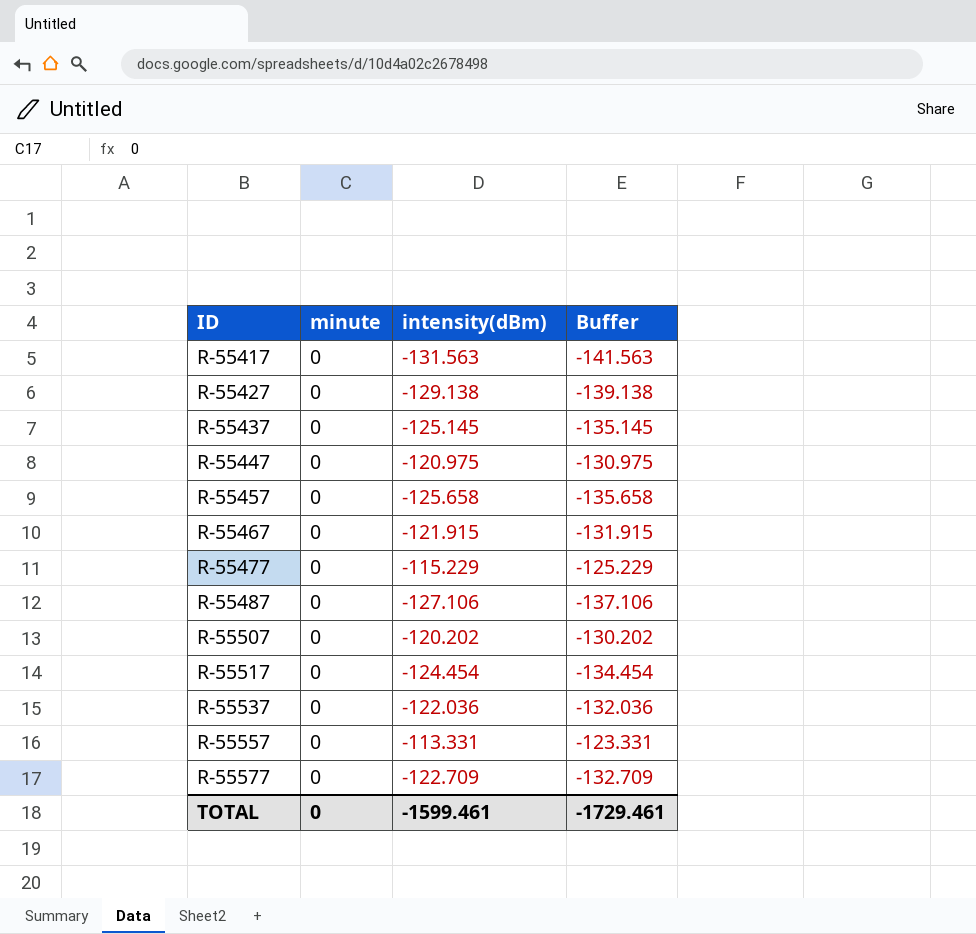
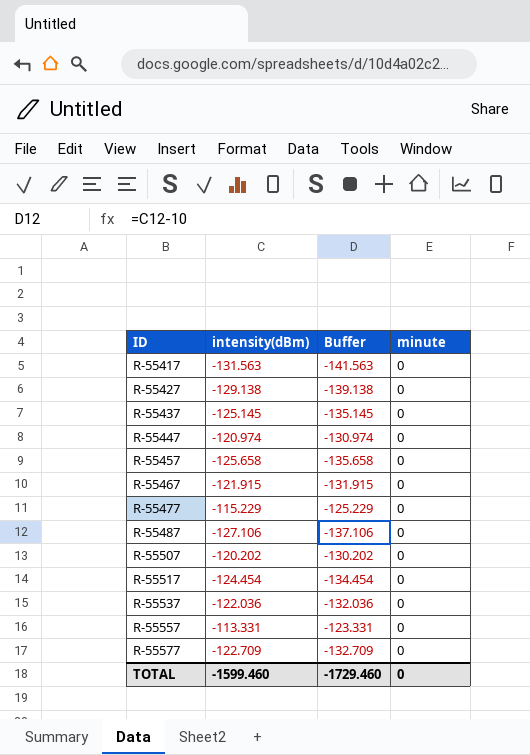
column minute | position: 2 -> 4
R-55447 | intensity(dBm): -120.975 -> -120.974
R-55447 | Buffer: -130.975 -> -130.974
TOTAL | intensity(dBm): -1599.461 -> -1599.460
TOTAL | Buffer: -1729.461 -> -1729.460

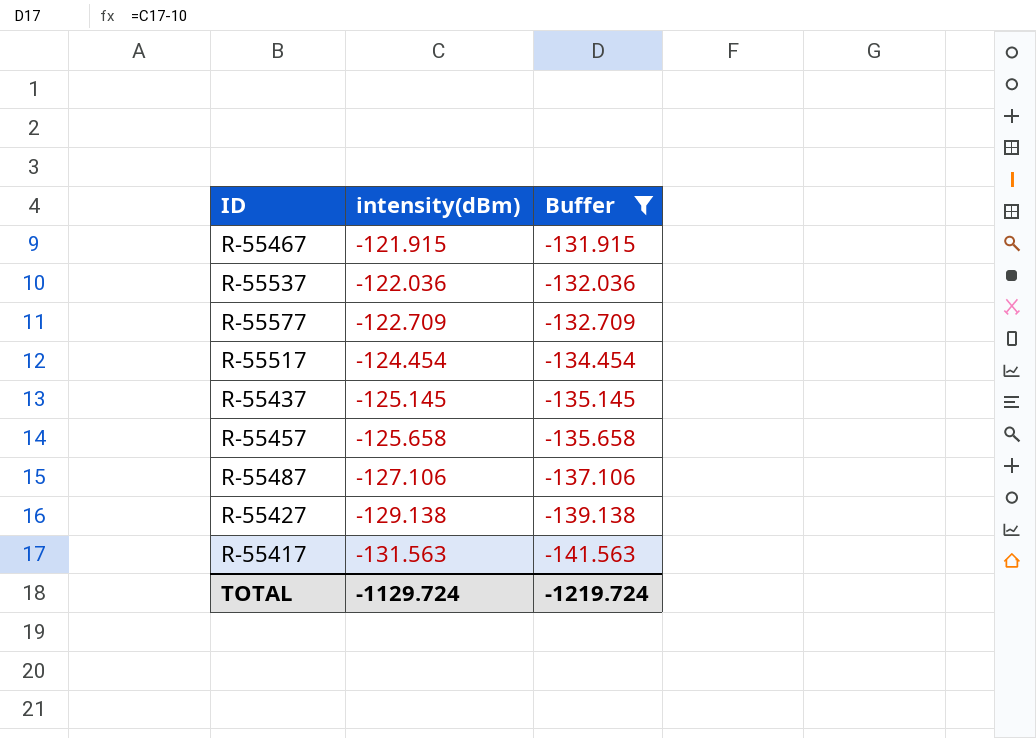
filter: none -> Buffer <= -131.915
row order: ID ascending -> intensity(dBm) descending
column minute | position: 4 -> none
TOTAL | intensity(dBm): -1599.460 -> -1129.724
TOTAL | Buffer: -1729.460 -> -1219.724

